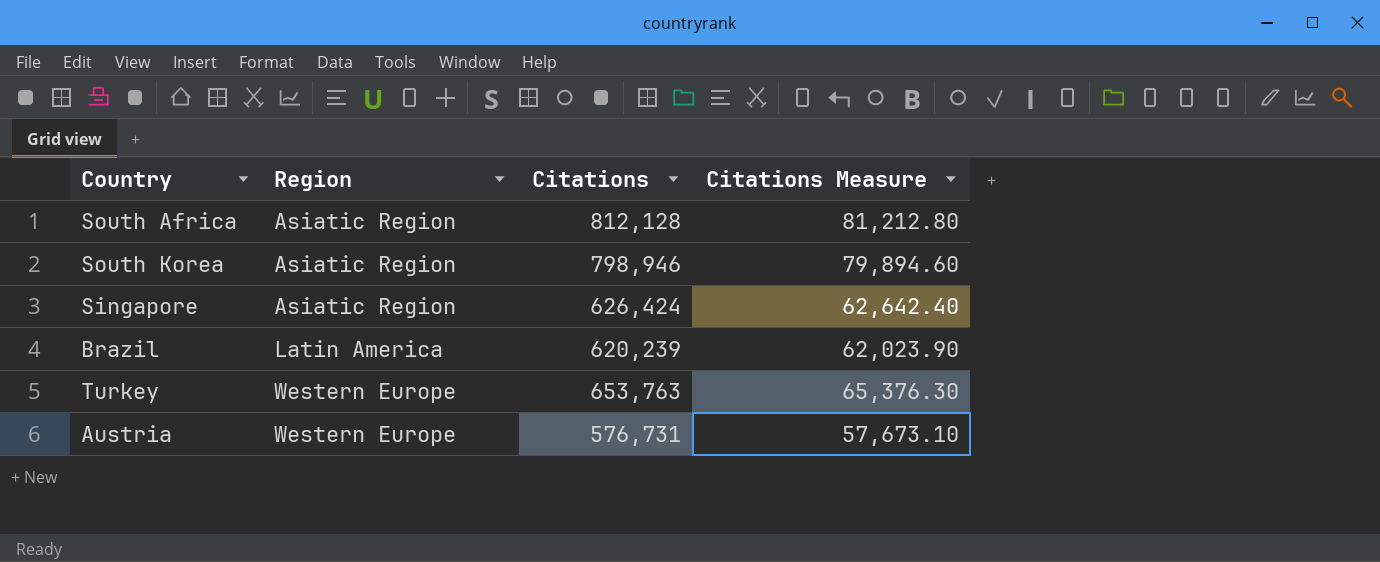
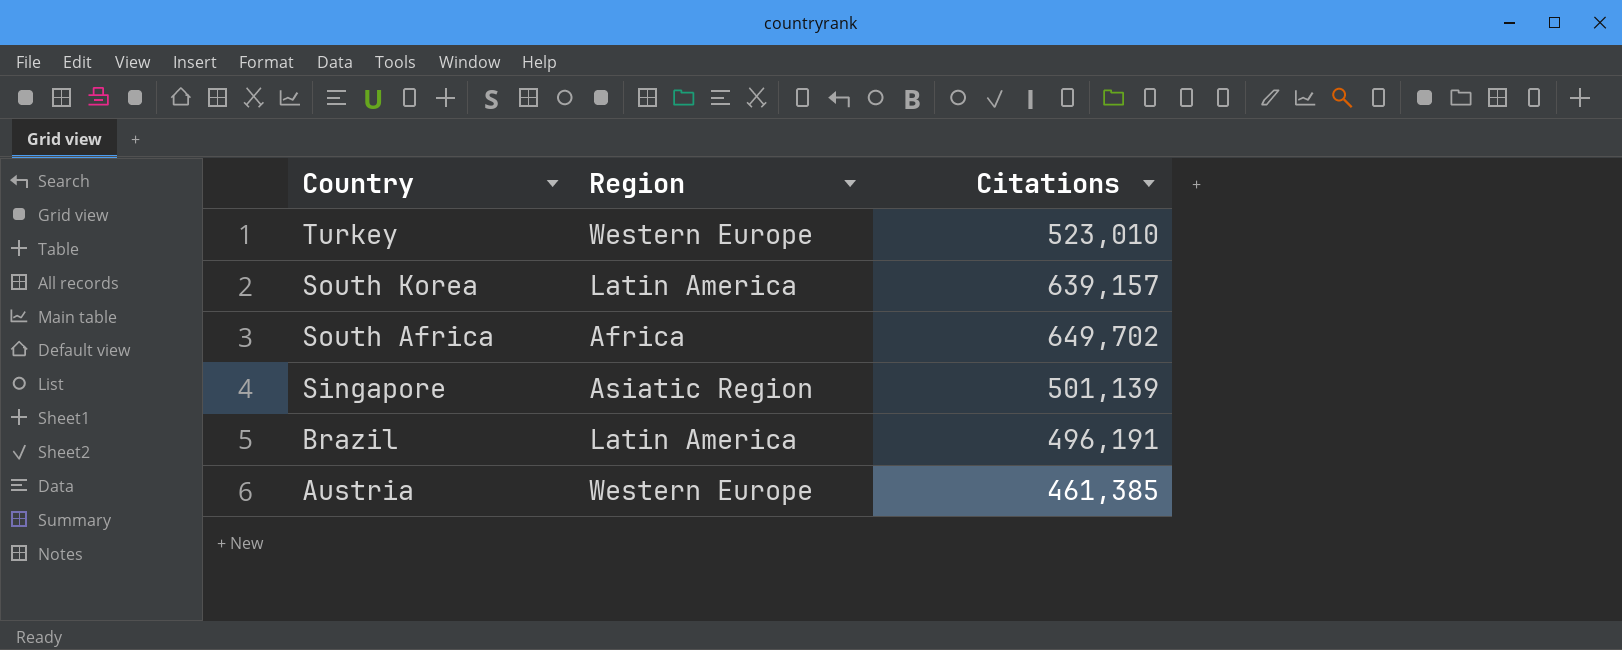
row order: Region ascending -> Country descending
column Citations Measure | formula: [Citations] * 0.1 -> none
Turkey | Citations: 653,763 -> 523,010
South Korea | Region: Asiatic Region -> Latin America
South Korea | Citations: 798,946 -> 639,157
South Africa | Region: Asiatic Region -> Africa
South Africa | Citations: 812,128 -> 649,702
Singapore | Citations: 626,424 -> 501,139
Brazil | Citations: 620,239 -> 496,191
Austria | Citations: 576,731 -> 461,385

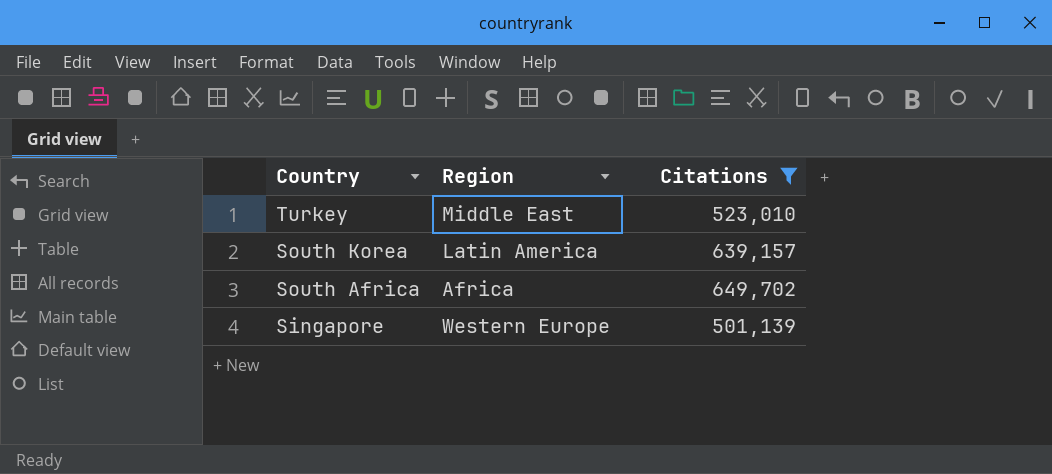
filter: none -> Citations >= 501,139
Turkey | Region: Western Europe -> Middle East
Singapore | Region: Asiatic Region -> Western Europe

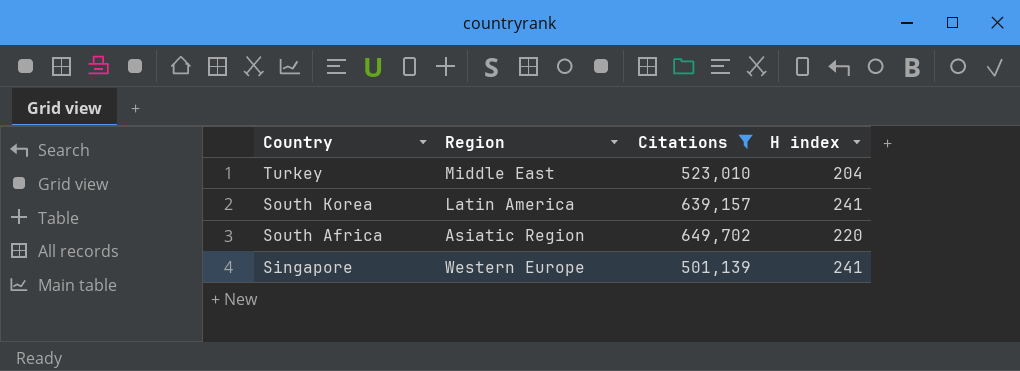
column H index | position: none -> 4
South Africa | Region: Africa -> Asiatic Region

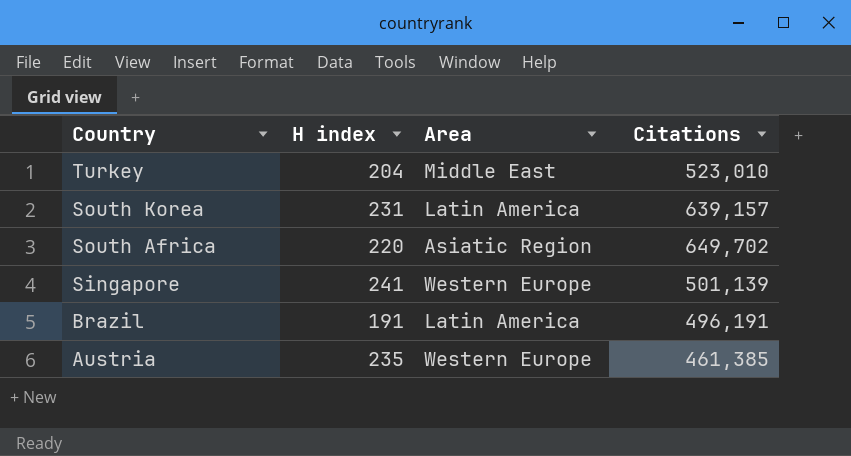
filter: Citations >= 501,139 -> none
column H index | position: 4 -> 2
column name: Region -> Area
South Korea | H index: 241 -> 231

